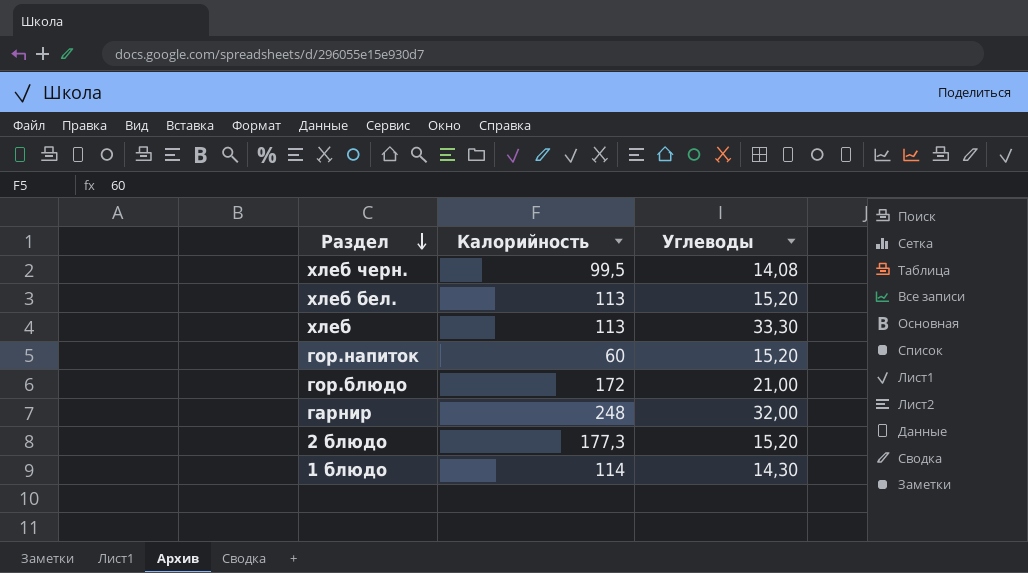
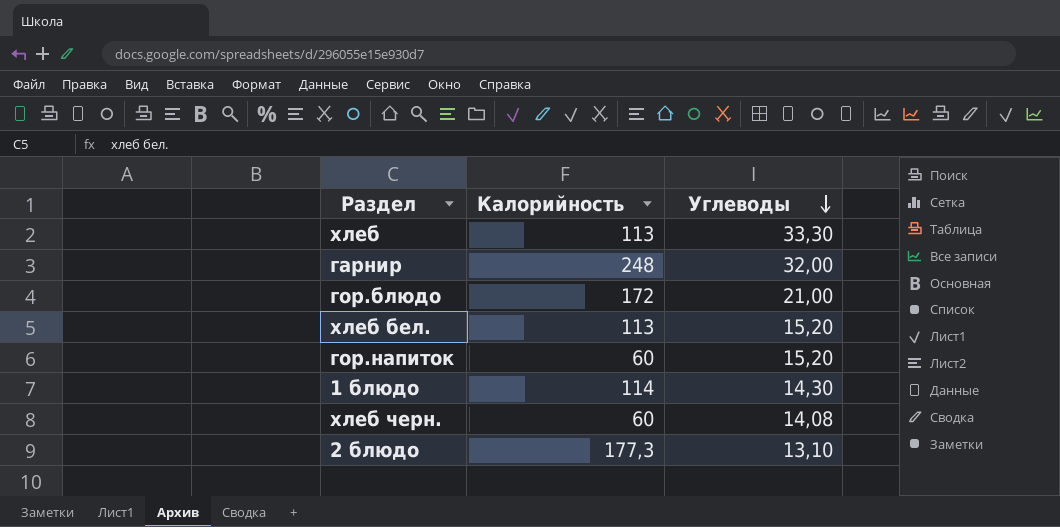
row order: Раздел descending -> Углеводы descending
хлеб черн. | Калорийность: 99,5 -> 60
2 блюдо | Углеводы: 15,20 -> 13,10

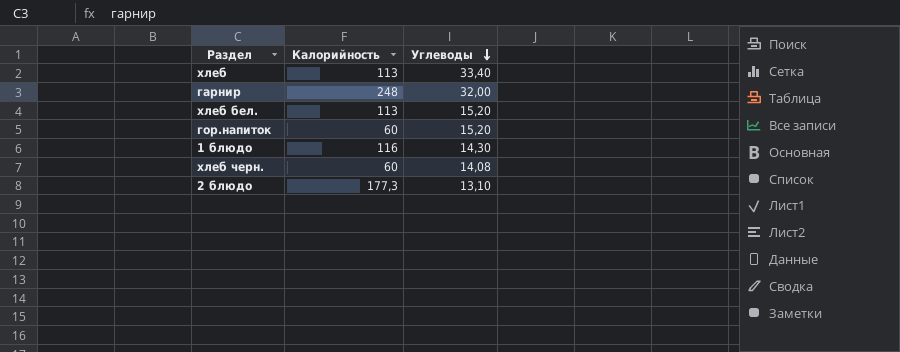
row гор.блюдо: 172 | 21,00 -> none
хлеб | Углеводы: 33,30 -> 33,40
1 блюдо | Калорийность: 114 -> 116

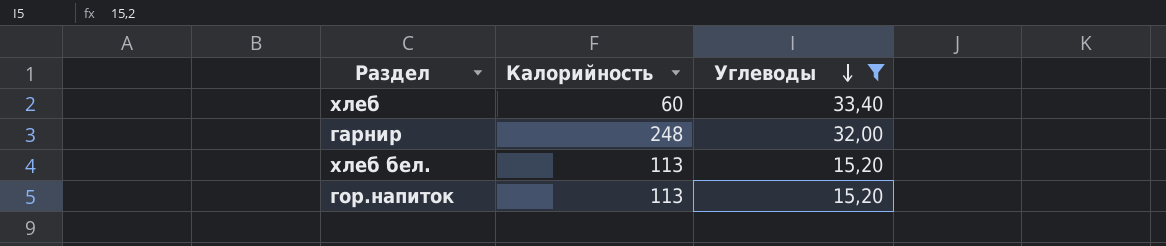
filter: none -> Углеводы >= 15,20
хлеб | Калорийность: 113 -> 60
гор.напиток | Калорийность: 60 -> 113

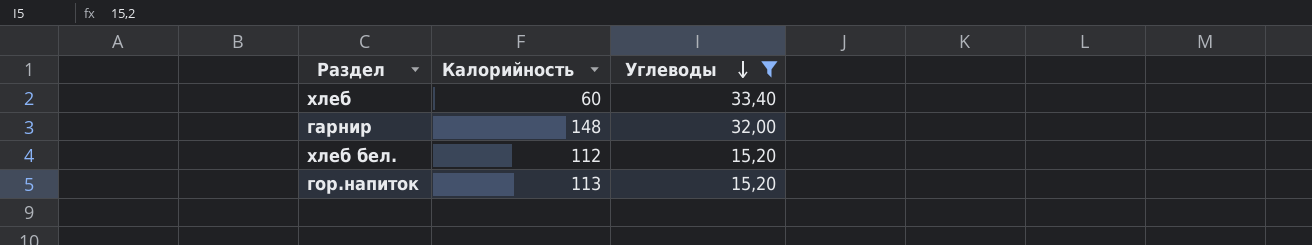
гарнир | Калорийность: 248 -> 148
хлеб бел. | Калорийность: 113 -> 112

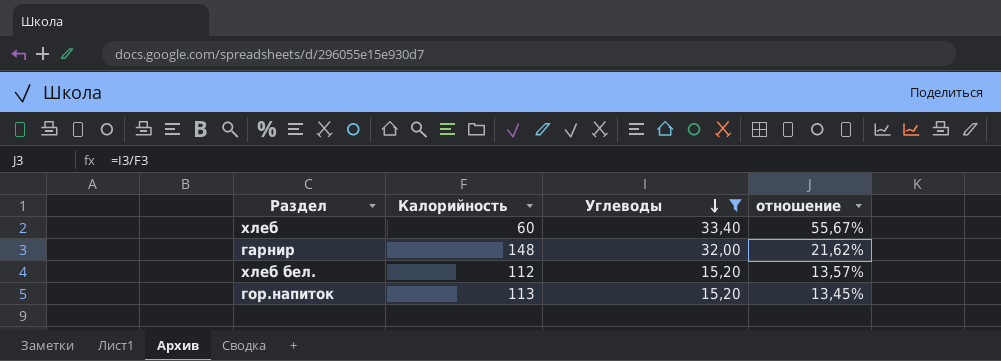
column отношение | formula: none -> [Углеводы] / [Калорийность]

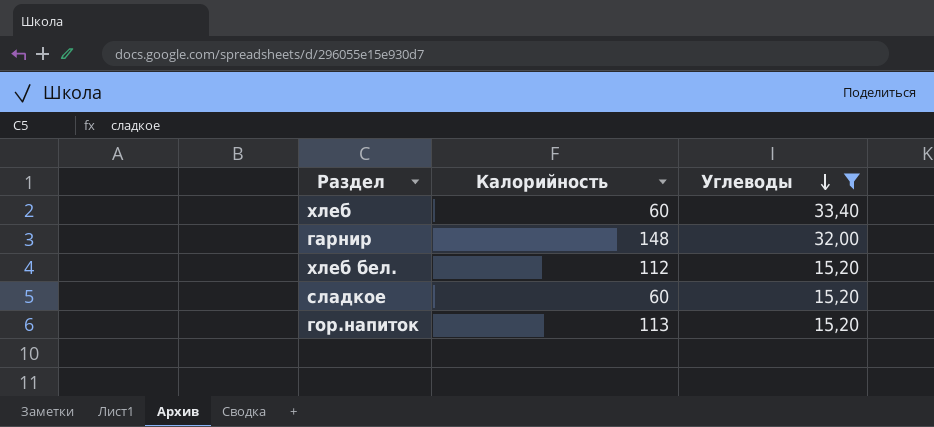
column отношение | formula: [Углеводы] / [Калорийность] -> none
row сладкое: none -> 60 | 15,20

